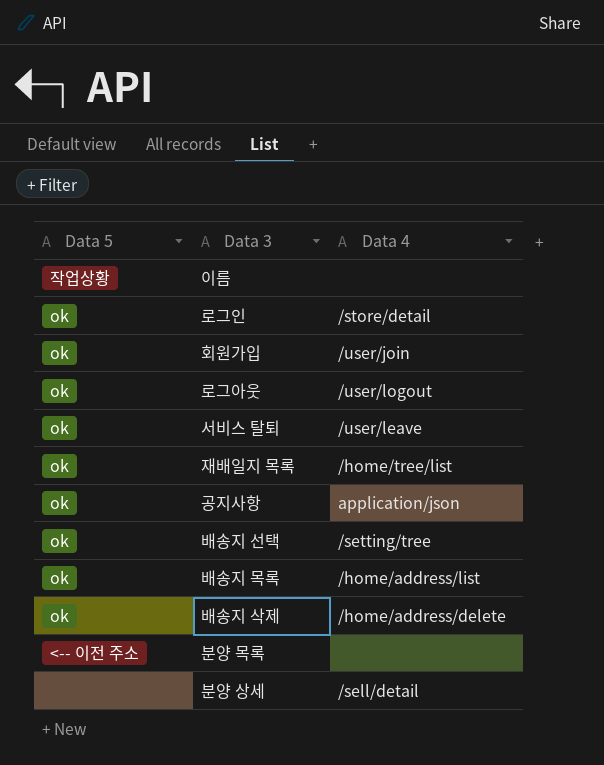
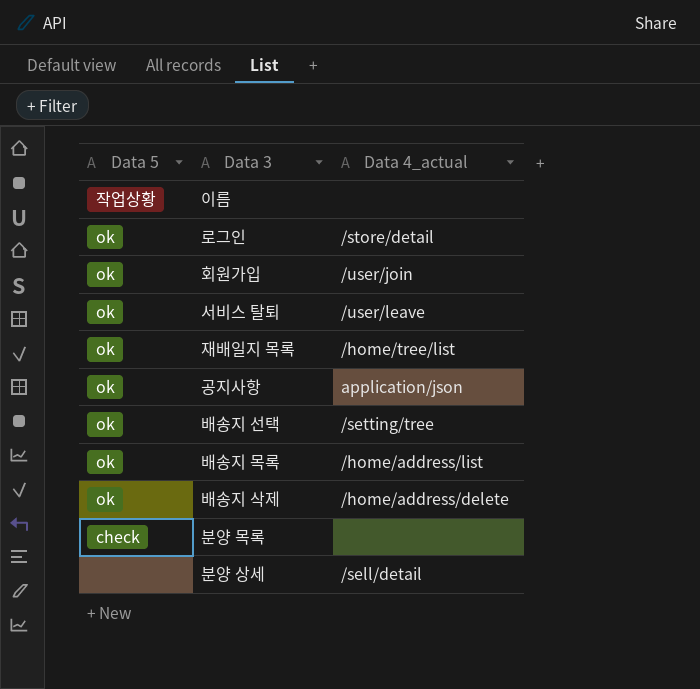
column name: Data 4 -> Data 4_actual
row 로그아웃: ok | /user/logout -> none
분양 목록 | Data 5: <-- 이전 주소 -> check

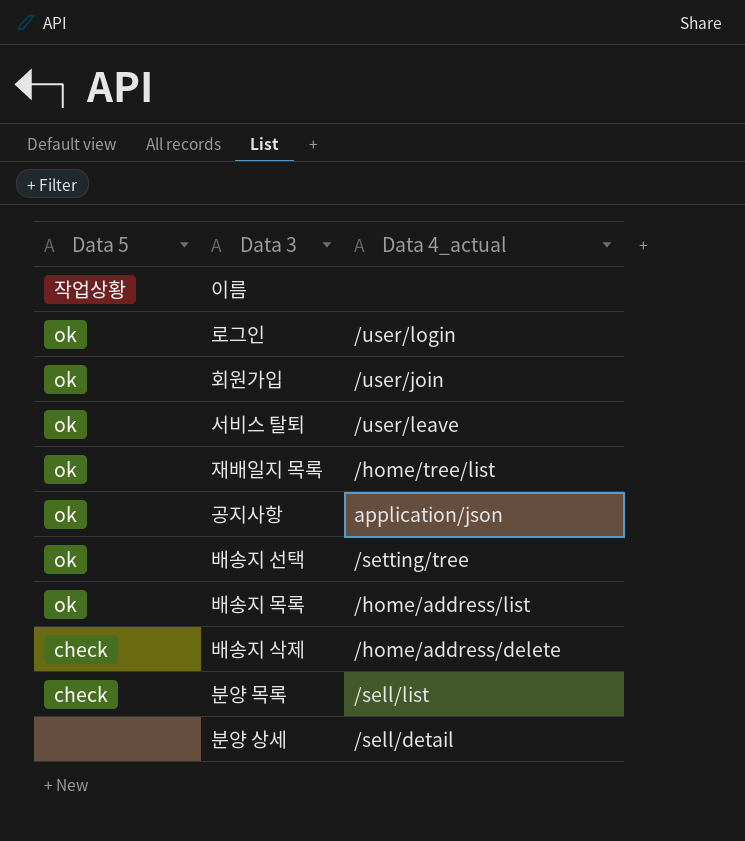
로그인 | Data 4_actual: /store/detail -> /user/login
배송지 삭제 | Data 5: ok -> check
분양 목록 | Data 4_actual: none -> /sell/list

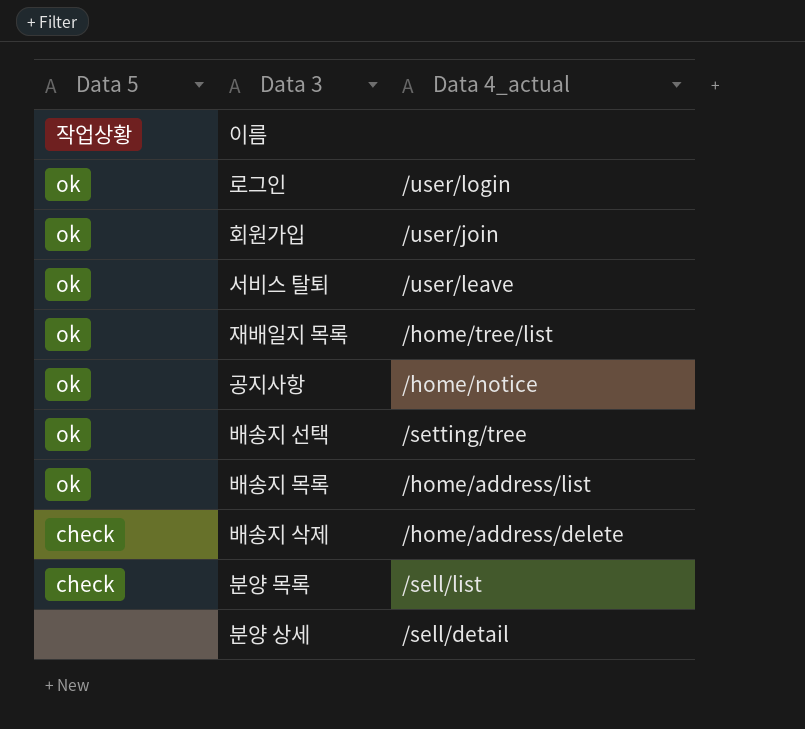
공지사항 | Data 4_actual: application/json -> /home/notice

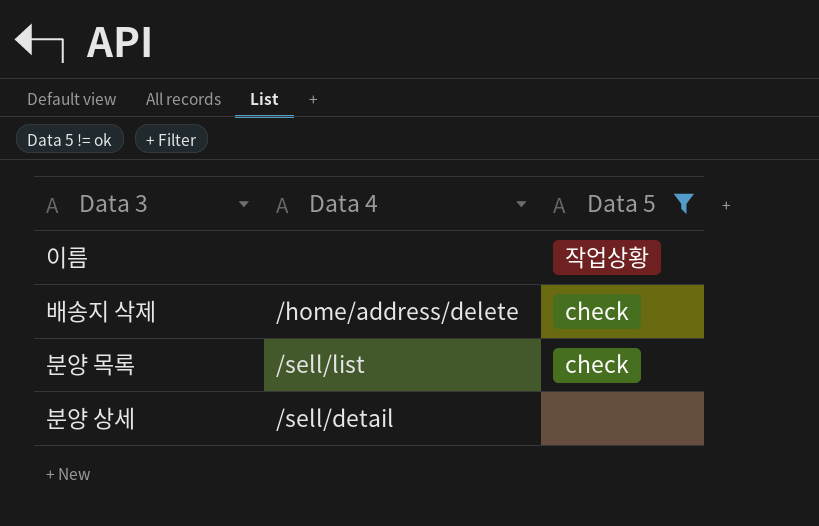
filter: none -> Data 5 != ok
column name: Data 4_actual -> Data 4
column Data 5 | position: 1 -> 3

